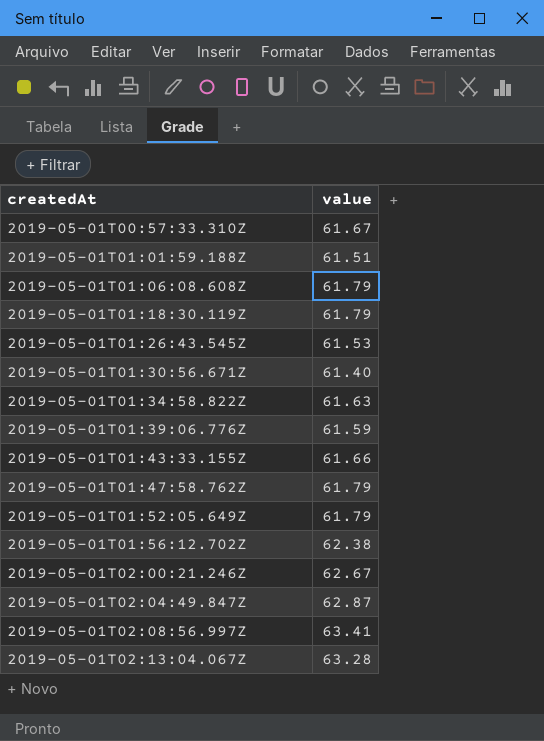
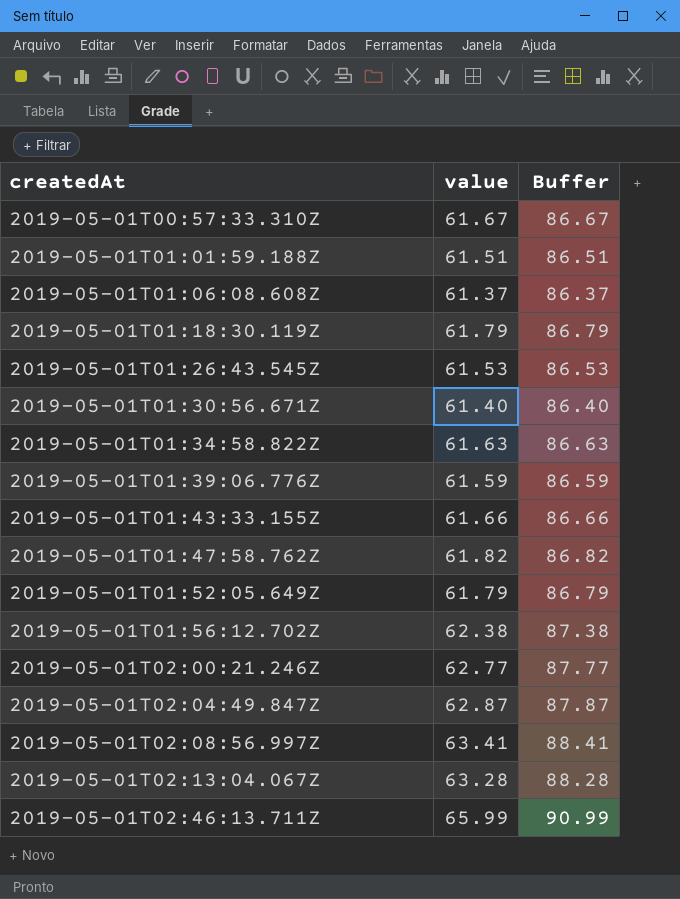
column Buffer | formula: none -> [value] + 25
2019-05-01T01:06:08.608Z | value: 61.79 -> 61.37
2019-05-01T01:47:58.762Z | value: 61.79 -> 61.82
2019-05-01T02:00:21.246Z | value: 62.67 -> 62.77
row 2019-05-01T02:46:13.711Z: none -> 65.99 | 90.99

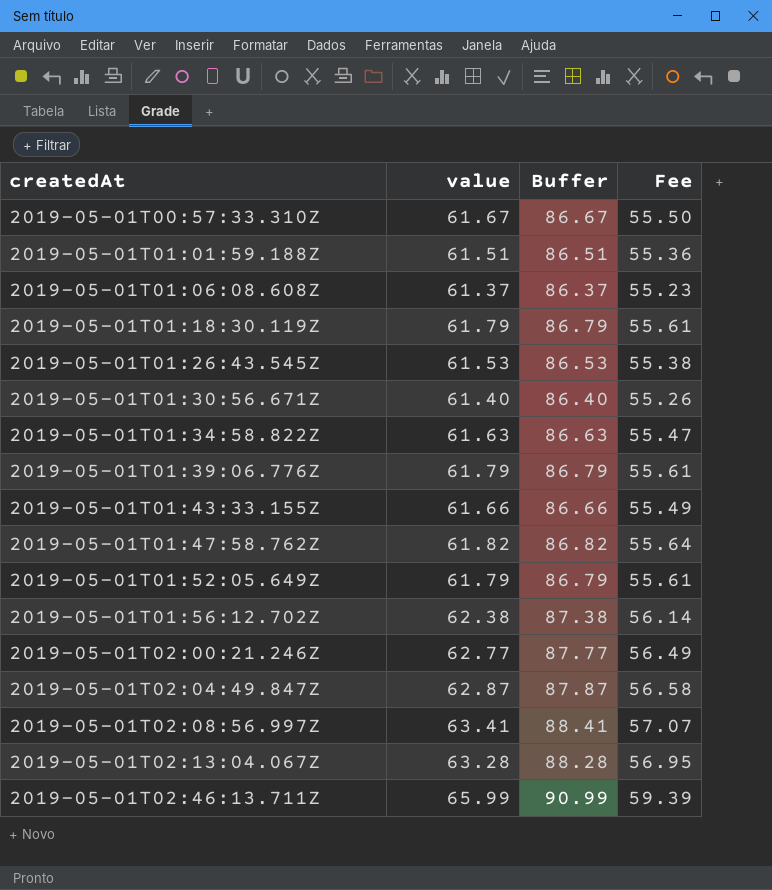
column Fee | formula: none -> [value] * 0.9
2019-05-01T01:39:06.776Z | value: 61.59 -> 61.79
2019-05-01T01:39:06.776Z | Buffer: 86.59 -> 86.79

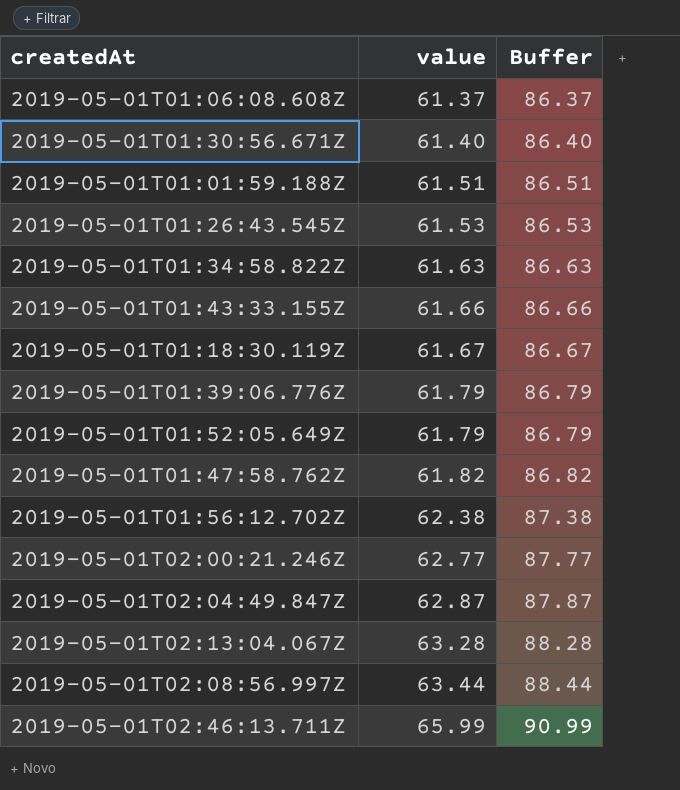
row order: createdAt ascending -> value ascending
column Fee | formula: [value] * 0.9 -> none
row 2019-05-01T00:57:33.310Z: 61.67 | 86.67 | 55.50 -> none
2019-05-01T01:18:30.119Z | value: 61.79 -> 61.67
2019-05-01T01:18:30.119Z | Buffer: 86.79 -> 86.67
2019-05-01T02:08:56.997Z | value: 63.41 -> 63.44
2019-05-01T02:08:56.997Z | Buffer: 88.41 -> 88.44

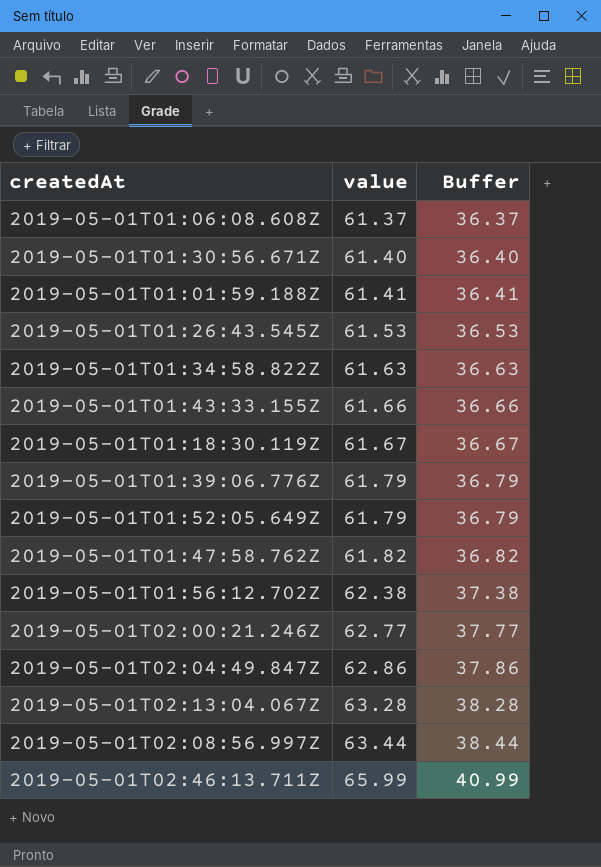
column Buffer | formula: [value] + 25 -> [value] - 25
2019-05-01T01:01:59.188Z | value: 61.51 -> 61.41
2019-05-01T02:04:49.847Z | value: 62.87 -> 62.86

